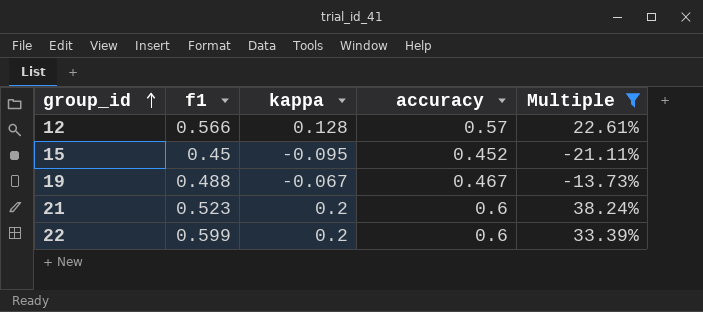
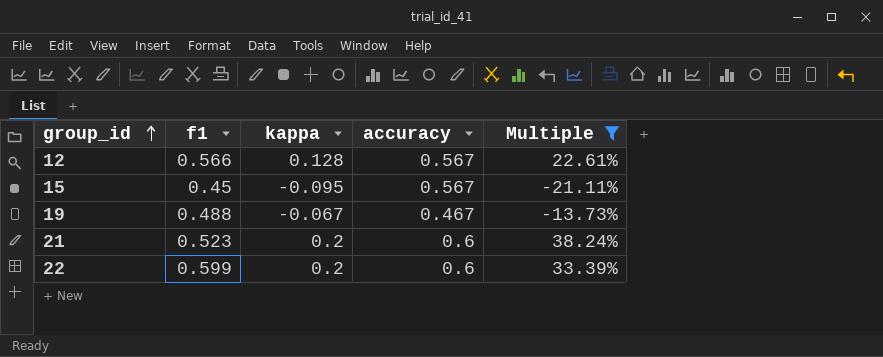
12 | accuracy: 0.57 -> 0.567
15 | accuracy: 0.452 -> 0.567

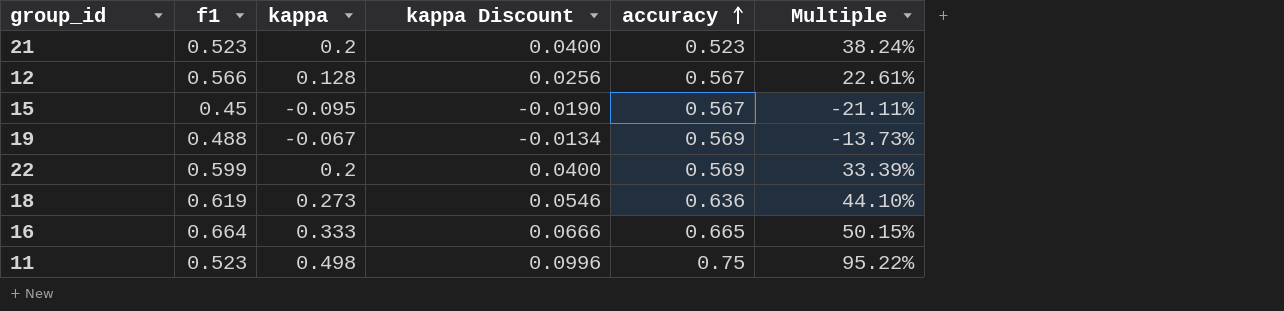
filter: Multiple <= 38.24% -> none
row order: group_id ascending -> accuracy ascending
column kappa Discount | formula: none -> [kappa] * 0.2
21 | accuracy: 0.6 -> 0.523
19 | accuracy: 0.467 -> 0.569
22 | accuracy: 0.6 -> 0.569

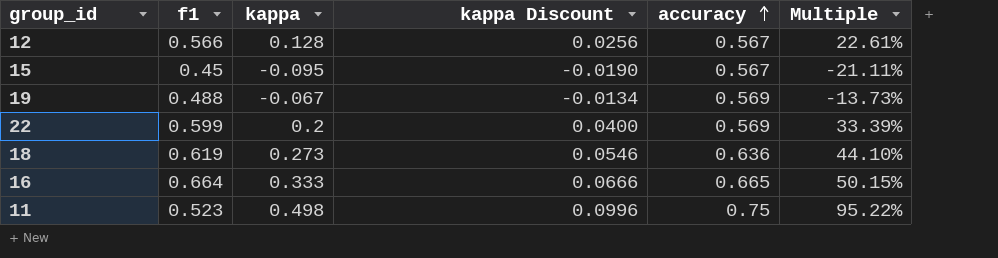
row 21: 0.523 | 0.2 | 0.0400 | 0.523 | 38.24% -> none

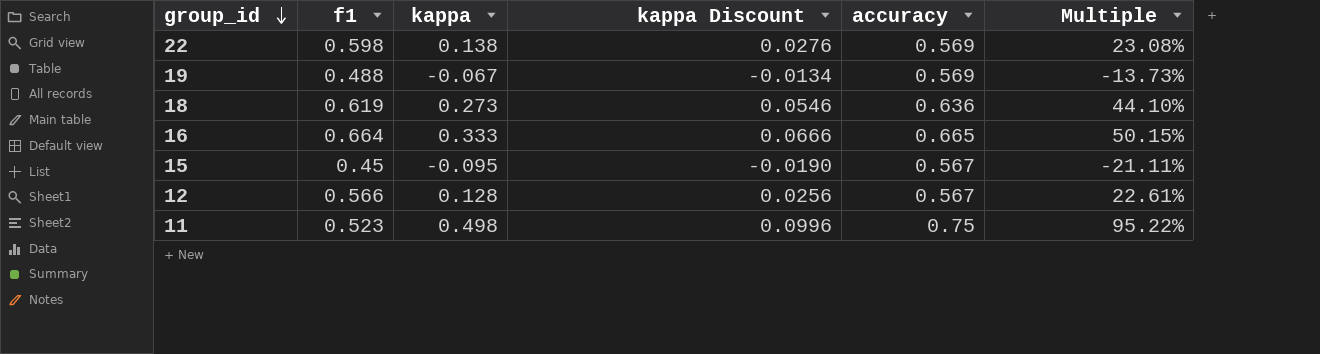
row order: accuracy ascending -> group_id descending
22 | f1: 0.599 -> 0.598
22 | kappa: 0.2 -> 0.138
22 | kappa Discount: 0.0400 -> 0.0276
22 | Multiple: 33.39% -> 23.08%

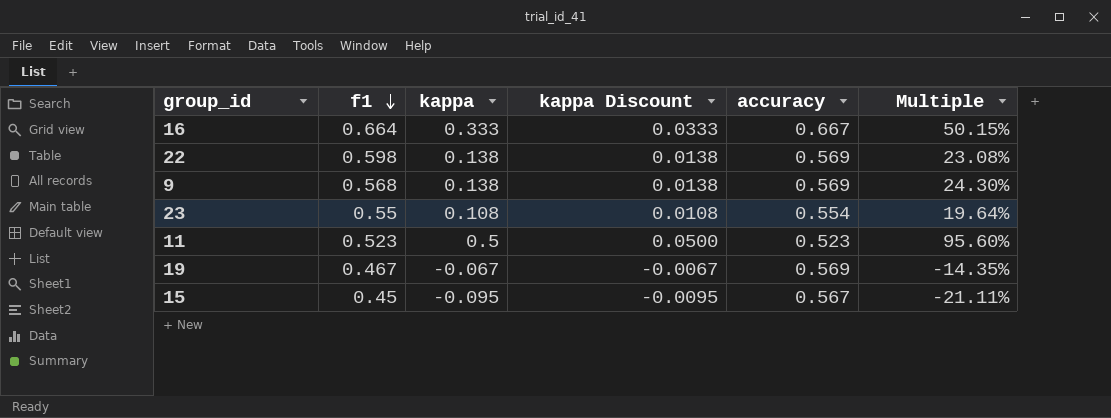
row order: group_id descending -> f1 descending
column kappa Discount | formula: [kappa] * 0.2 -> [kappa] * 0.1
row 18: 0.619 | 0.273 | 0.0546 | 0.636 | 44.10% -> none
row 12: 0.566 | 0.128 | 0.0256 | 0.567 | 22.61% -> none
16 | accuracy: 0.665 -> 0.667
row 9: none -> 0.568 | 0.138 | 0.0138 | 0.569 | 24.30%
row 23: none -> 0.55 | 0.108 | 0.0108 | 0.554 | 19.64%
11 | kappa: 0.498 -> 0.5
11 | accuracy: 0.75 -> 0.523
11 | Multiple: 95.22% -> 95.60%
19 | f1: 0.488 -> 0.467
19 | Multiple: -13.73% -> -14.35%

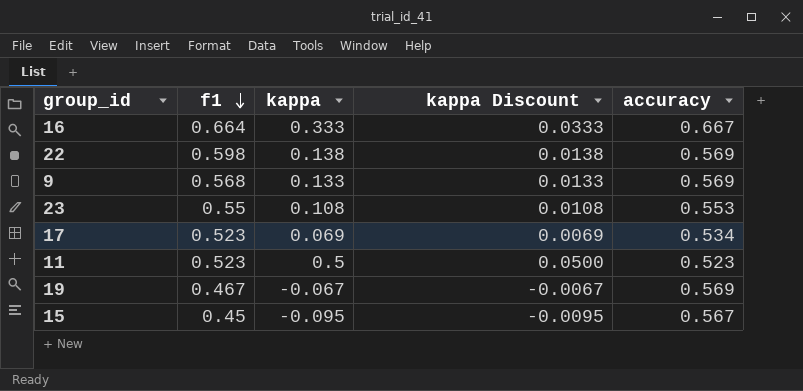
column Multiple | formula: [kappa] / [f1] -> none
9 | kappa: 0.138 -> 0.133
9 | kappa Discount: 0.0138 -> 0.0133
23 | accuracy: 0.554 -> 0.553
row 17: none -> 0.523 | 0.069 | 0.0069 | 0.534

